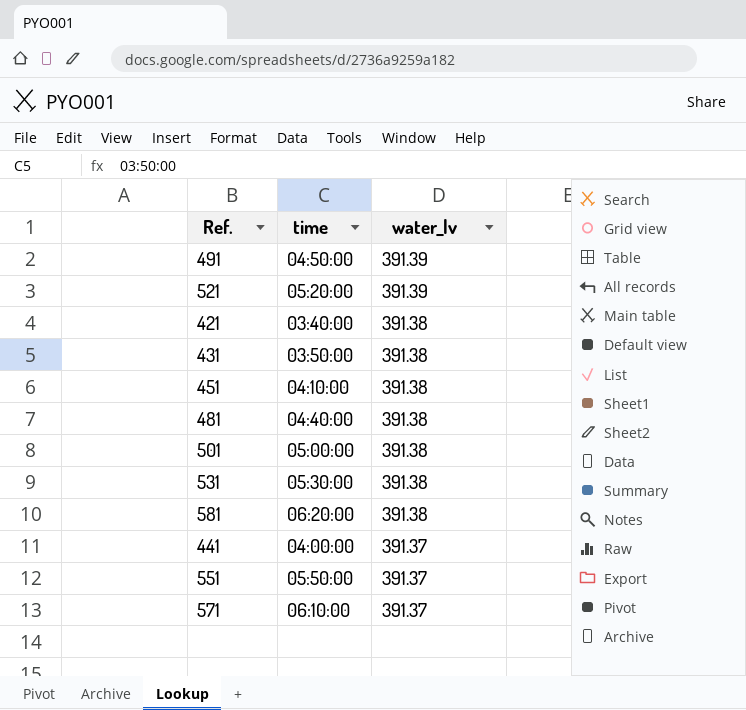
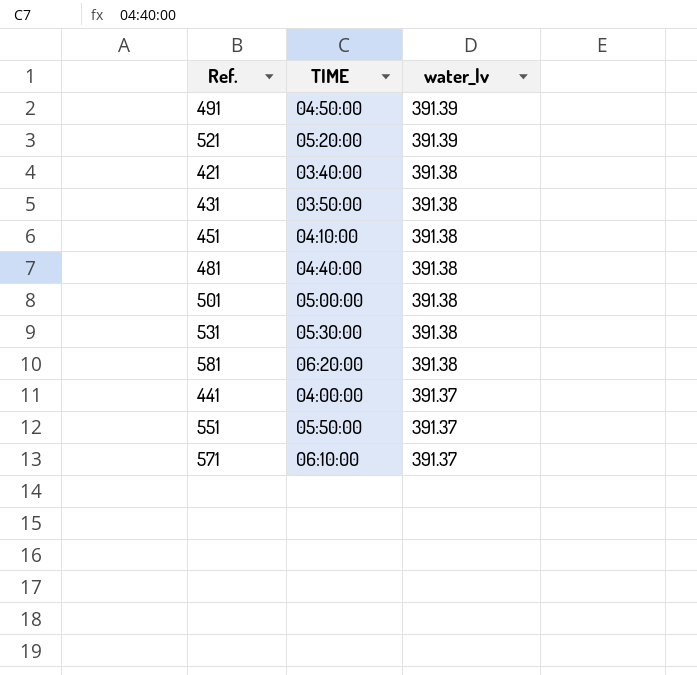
column name: time -> TIME

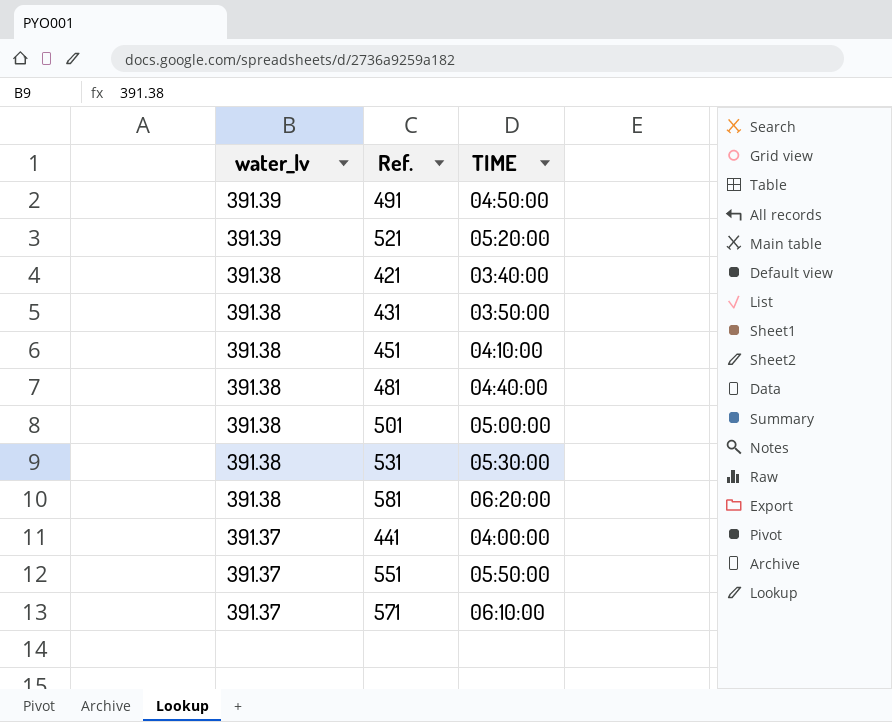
column water_lv | position: 3 -> 1

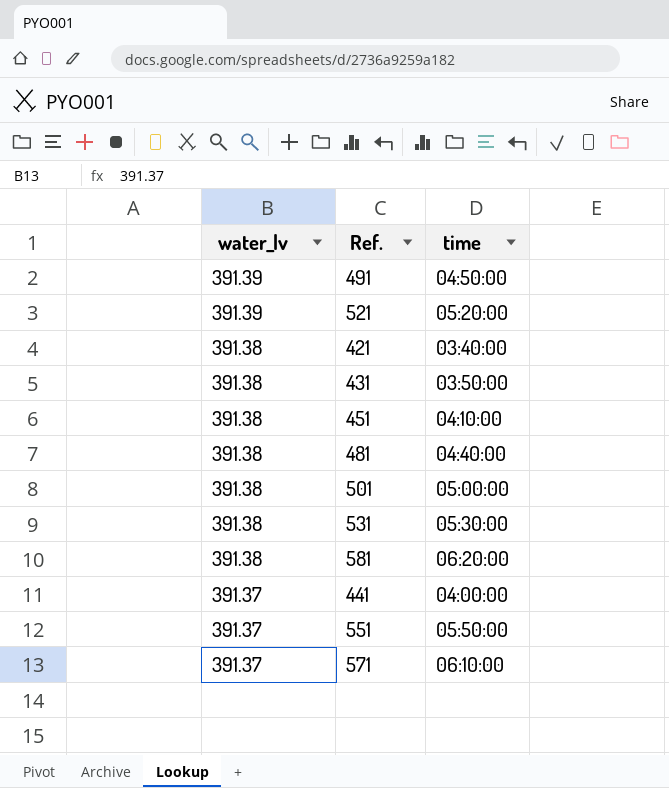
column name: TIME -> time

